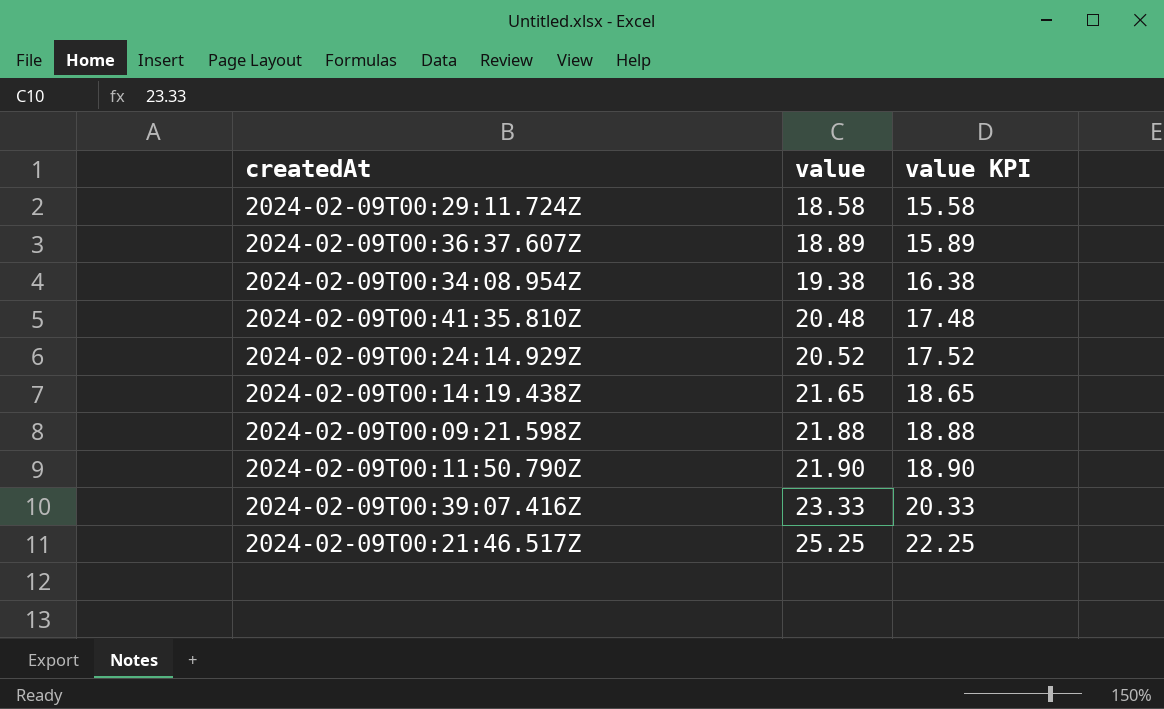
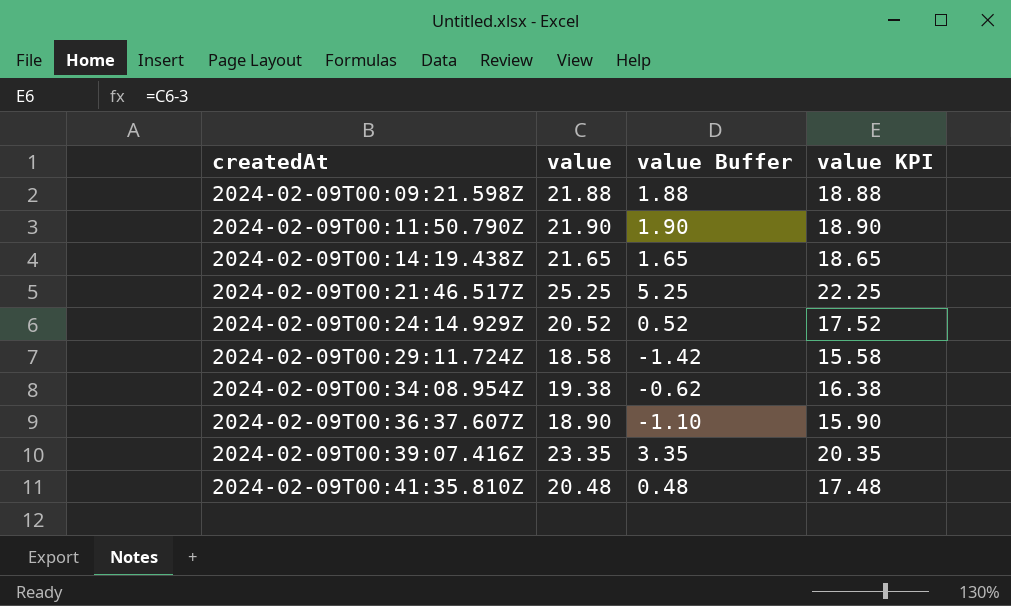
row order: value ascending -> createdAt ascending
column value Buffer | formula: none -> [value] - 20
2024-02-09T00:36:37.607Z | value: 18.89 -> 18.90
2024-02-09T00:36:37.607Z | value KPI: 15.89 -> 15.90
2024-02-09T00:39:07.416Z | value: 23.33 -> 23.35
2024-02-09T00:39:07.416Z | value KPI: 20.33 -> 20.35

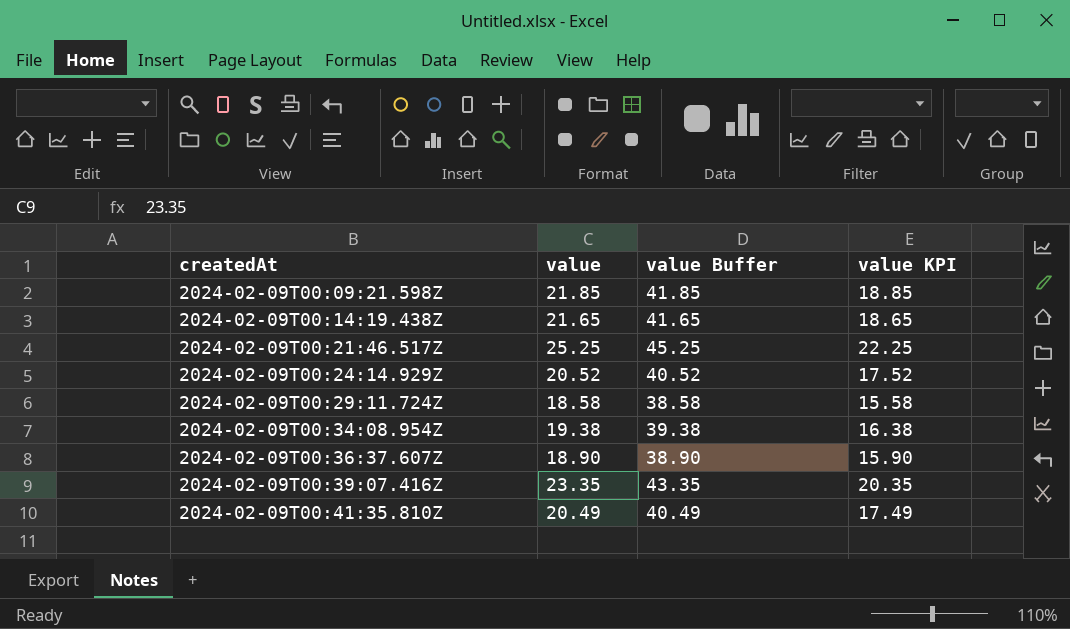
column value Buffer | formula: [value] - 20 -> [value] + 20
row 2024-02-09T00:11:50.790Z: 21.90 | 1.90 | 18.90 -> none
2024-02-09T00:09:21.598Z | value: 21.88 -> 21.85
2024-02-09T00:09:21.598Z | value KPI: 18.88 -> 18.85
2024-02-09T00:41:35.810Z | value: 20.48 -> 20.49
2024-02-09T00:41:35.810Z | value KPI: 17.48 -> 17.49

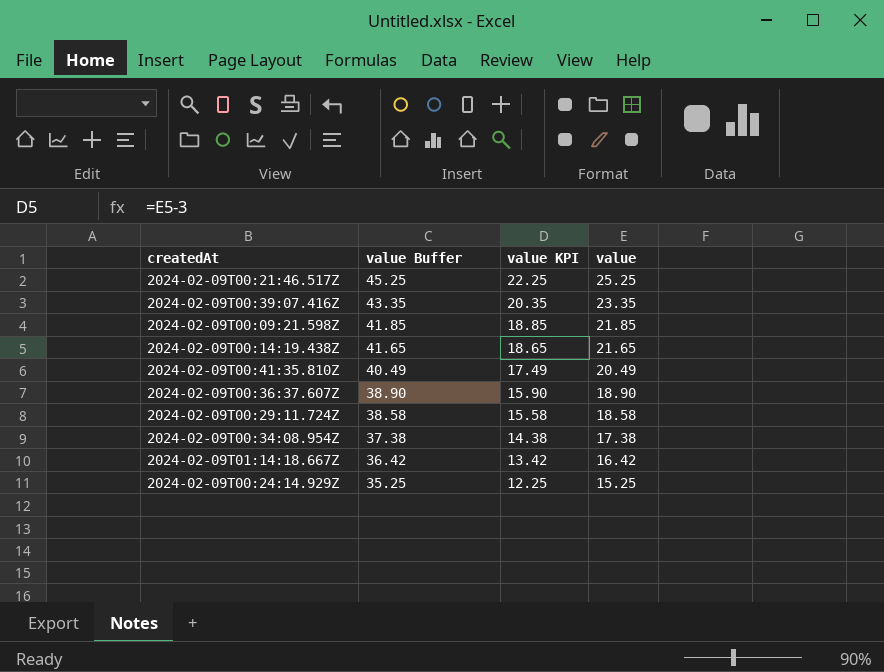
row order: createdAt ascending -> value Buffer descending
column value | position: 2 -> 4
2024-02-09T00:34:08.954Z | value Buffer: 39.38 -> 37.38
2024-02-09T00:34:08.954Z | value KPI: 16.38 -> 14.38
2024-02-09T00:34:08.954Z | value: 19.38 -> 17.38
row 2024-02-09T01:14:18.667Z: none -> 36.42 | 13.42 | 16.42
2024-02-09T00:24:14.929Z | value Buffer: 40.52 -> 35.25
2024-02-09T00:24:14.929Z | value KPI: 17.52 -> 12.25
2024-02-09T00:24:14.929Z | value: 20.52 -> 15.25

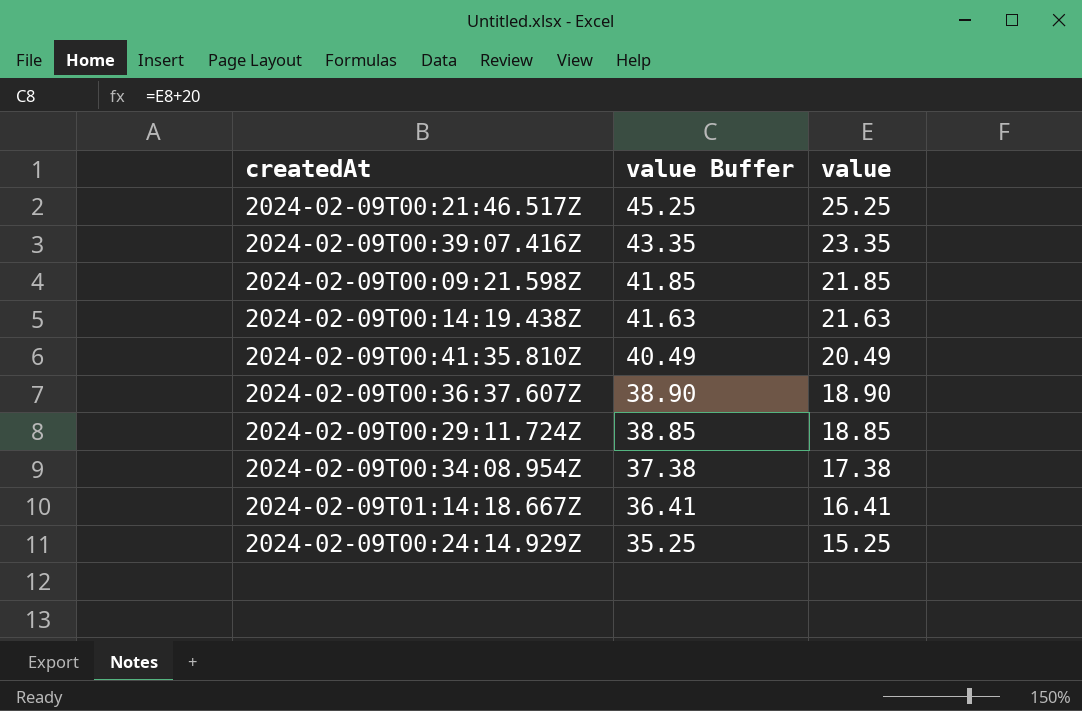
column value KPI | formula: [value] - 3 -> none
2024-02-09T00:14:19.438Z | value Buffer: 41.65 -> 41.63
2024-02-09T00:14:19.438Z | value: 21.65 -> 21.63
2024-02-09T00:29:11.724Z | value Buffer: 38.58 -> 38.85
2024-02-09T00:29:11.724Z | value: 18.58 -> 18.85
2024-02-09T01:14:18.667Z | value Buffer: 36.42 -> 36.41
2024-02-09T01:14:18.667Z | value: 16.42 -> 16.41

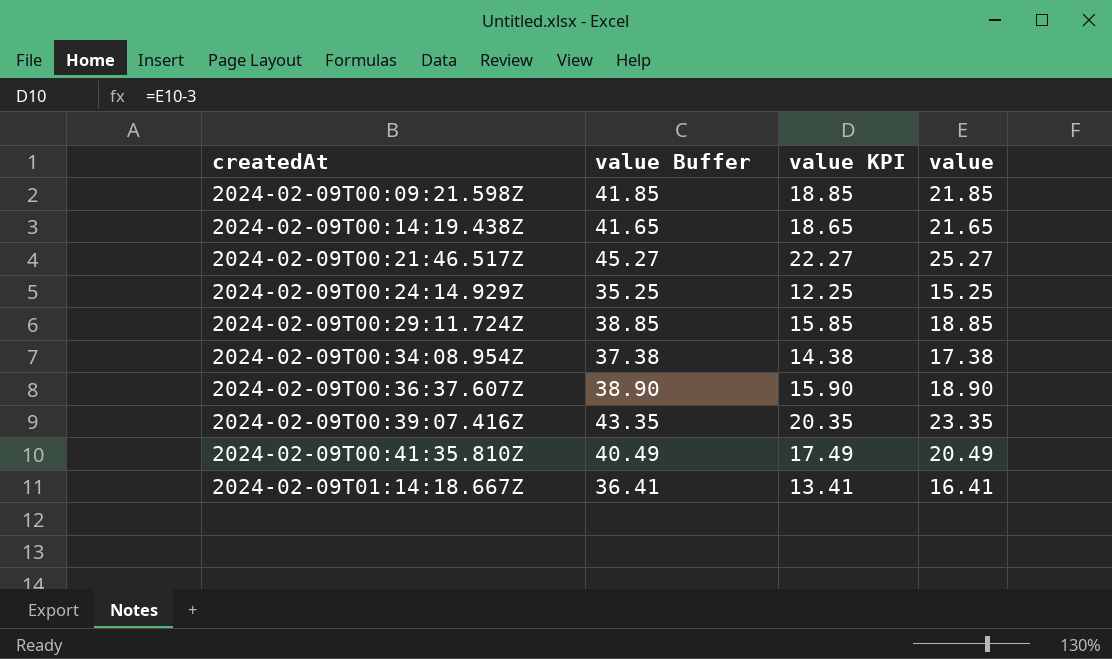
row order: value Buffer descending -> createdAt ascending
column value KPI | formula: none -> [value] - 3
2024-02-09T00:14:19.438Z | value Buffer: 41.63 -> 41.65
2024-02-09T00:14:19.438Z | value: 21.63 -> 21.65
2024-02-09T00:21:46.517Z | value Buffer: 45.25 -> 45.27
2024-02-09T00:21:46.517Z | value: 25.25 -> 25.27

